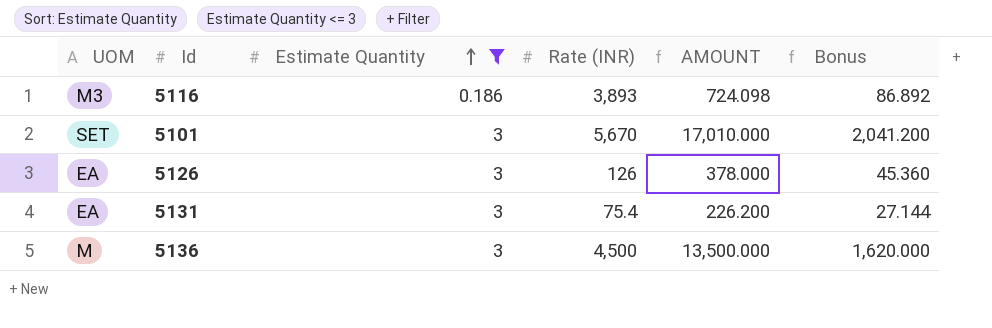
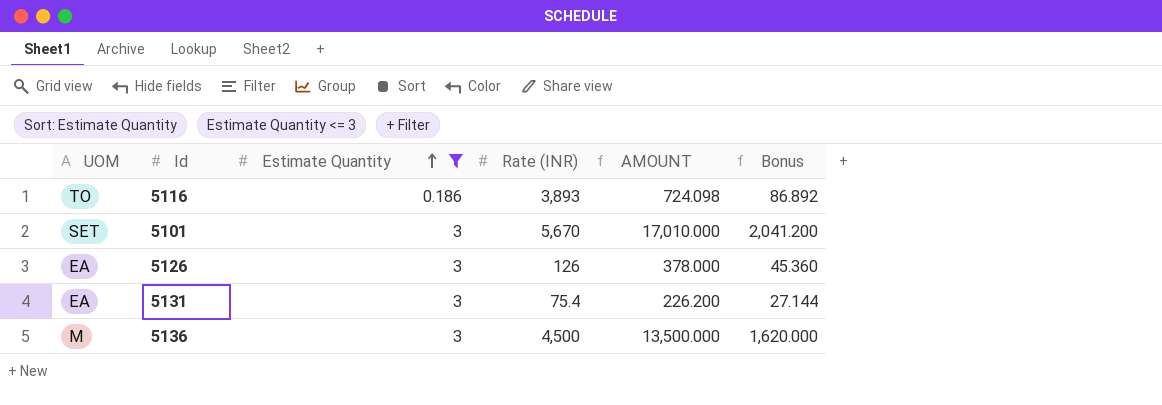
5116 | UOM: M3 -> TO

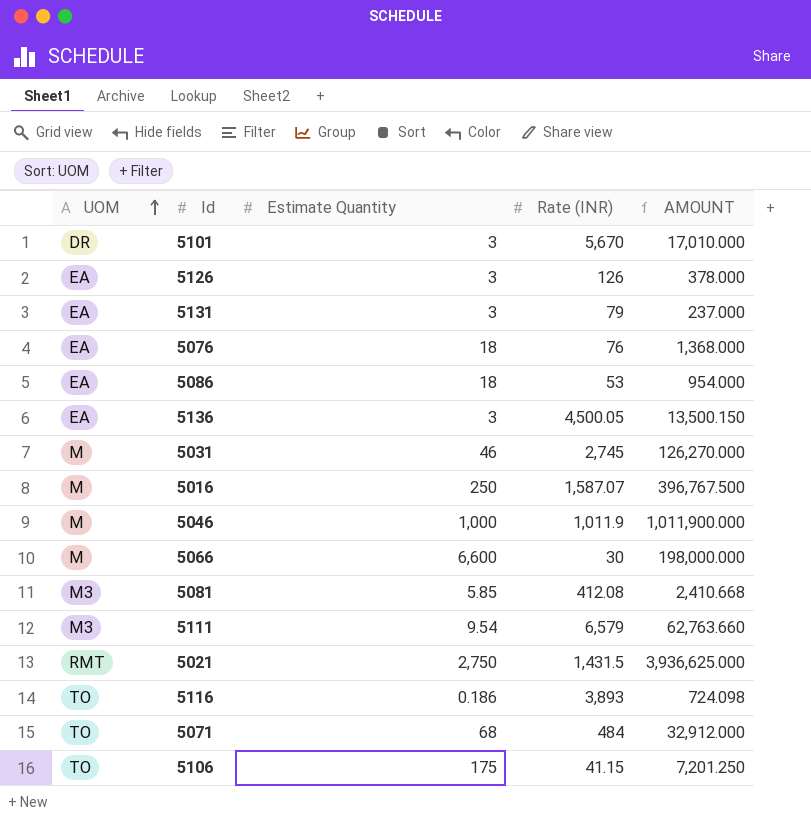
filter: Estimate Quantity <= 3 -> none
row order: Estimate Quantity ascending -> UOM ascending
column Bonus | formula: [AMOUNT] * 0.12 -> none
5101 | UOM: SET -> DR
5131 | Rate (INR): 75.4 -> 79
5131 | AMOUNT: 226.200 -> 237.000
5136 | UOM: M -> EA
5136 | Rate (INR): 4,500 -> 4,500.05
5136 | AMOUNT: 13,500.000 -> 13,500.150

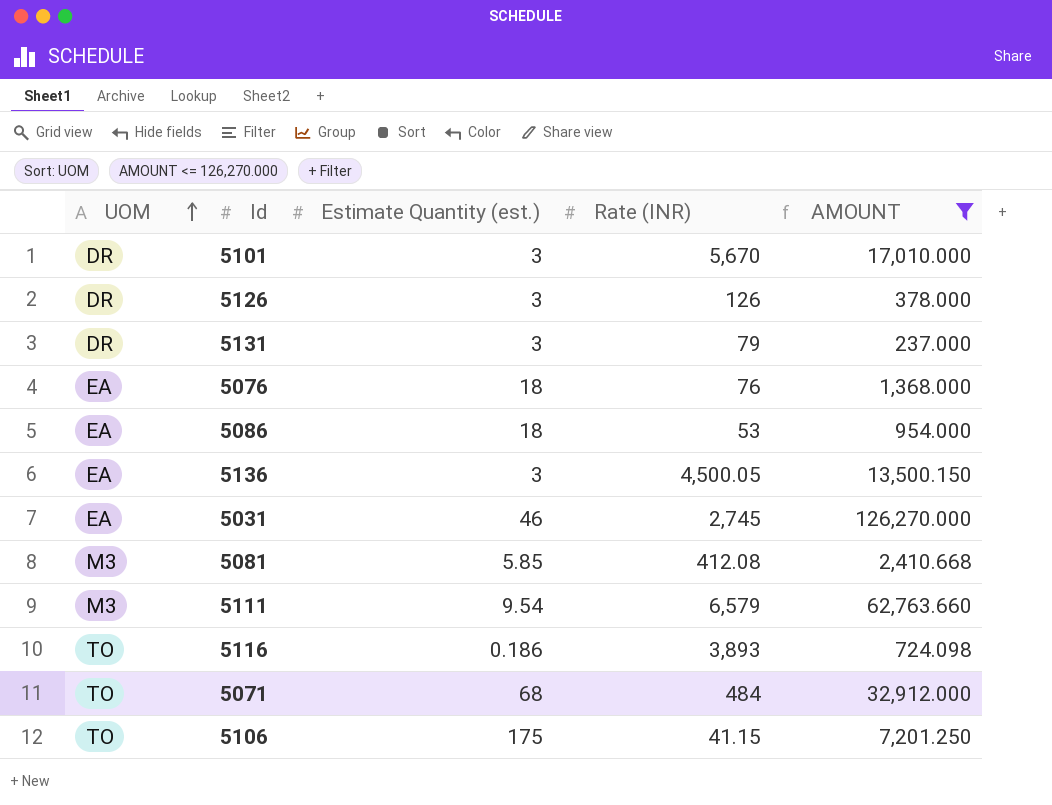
filter: none -> AMOUNT <= 126,270.000
column name: Estimate Quantity -> Estimate Quantity (est.)
5126 | UOM: EA -> DR
5131 | UOM: EA -> DR
5031 | UOM: M -> EA

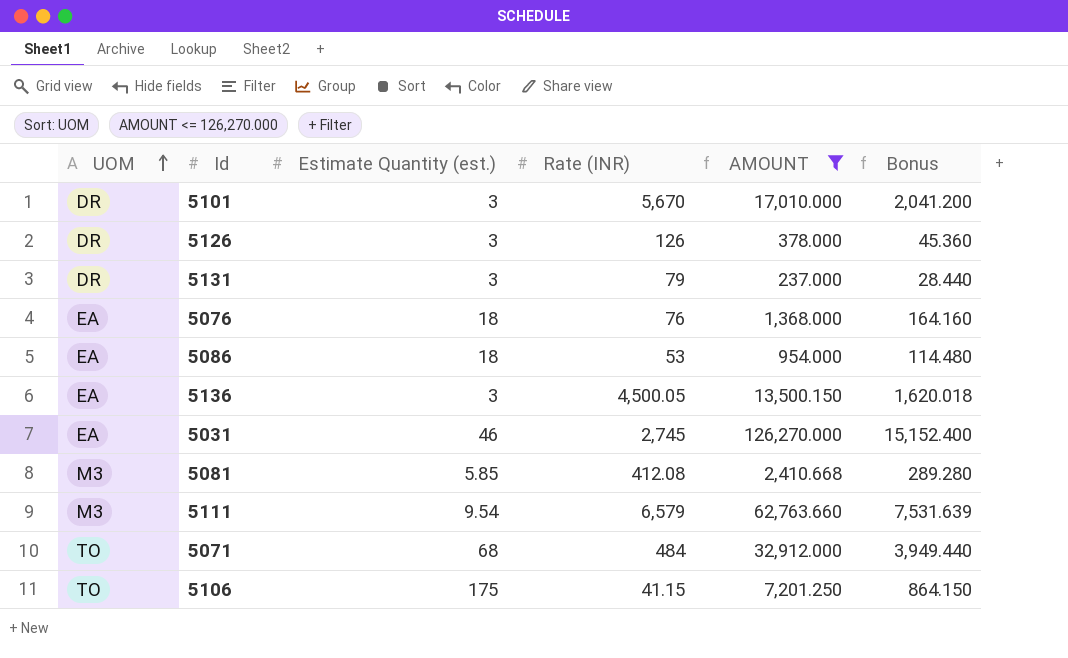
column Bonus | formula: none -> [AMOUNT] * 0.12
row 5116: TO | 0.186 | 3,893 | 724.098 -> none

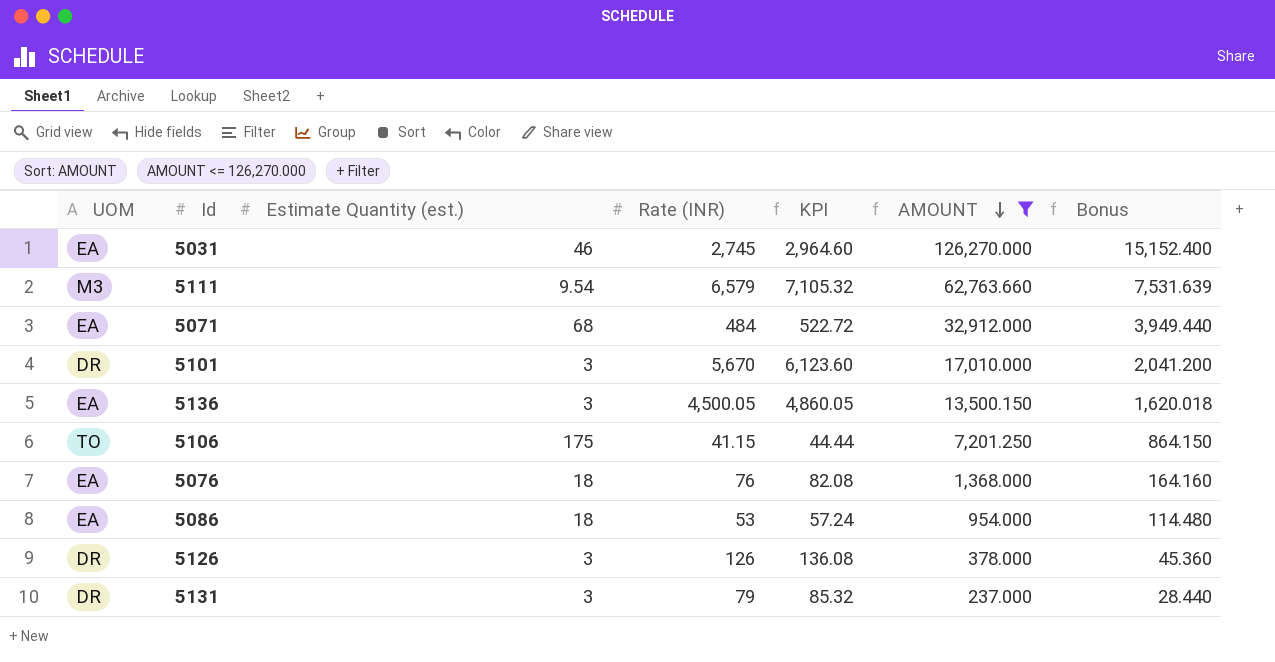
row order: UOM ascending -> AMOUNT descending
column KPI | formula: none -> [Rate (INR)] * 1.08
row 5081: M3 | 5.85 | 412.08 | 2,410.668 | 289.280 -> none
5071 | UOM: TO -> EA

